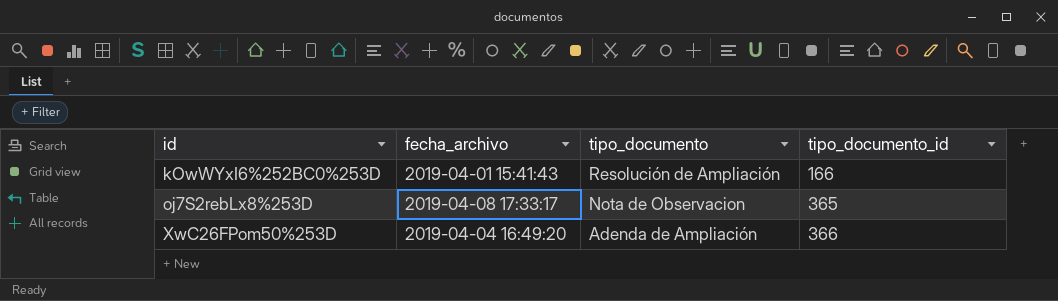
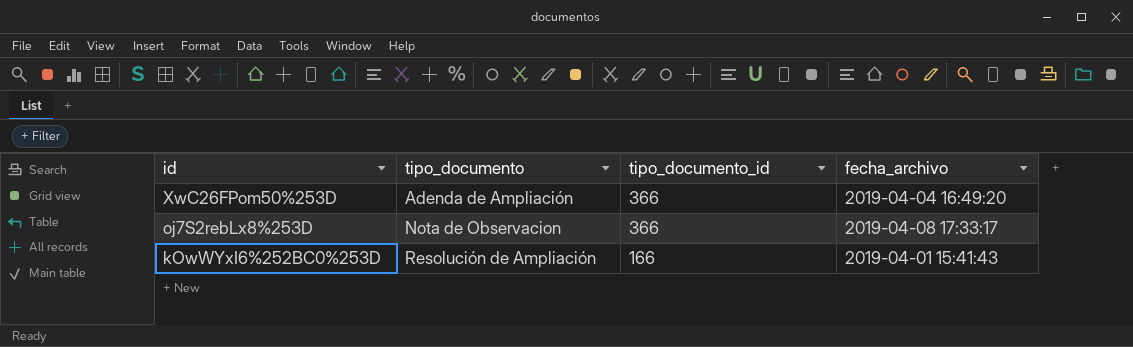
row order: id ascending -> id descending
column fecha_archivo | position: 2 -> 4
oj7S2rebLx8%253D | tipo_documento_id: 365 -> 366

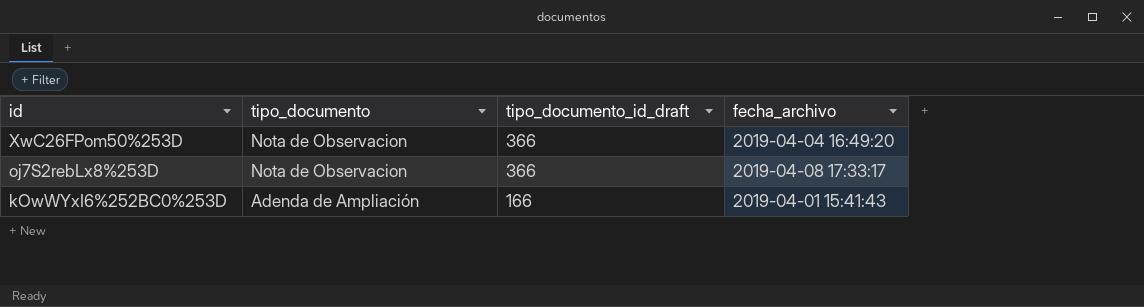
column name: tipo_documento_id -> tipo_documento_id_draft
XwC26FPom50%253D | tipo_documento: Adenda de Ampliación -> Nota de Observacion
kOwWYxI6%252BC0%253D | tipo_documento: Resolución de Ampliación -> Adenda de Ampliación

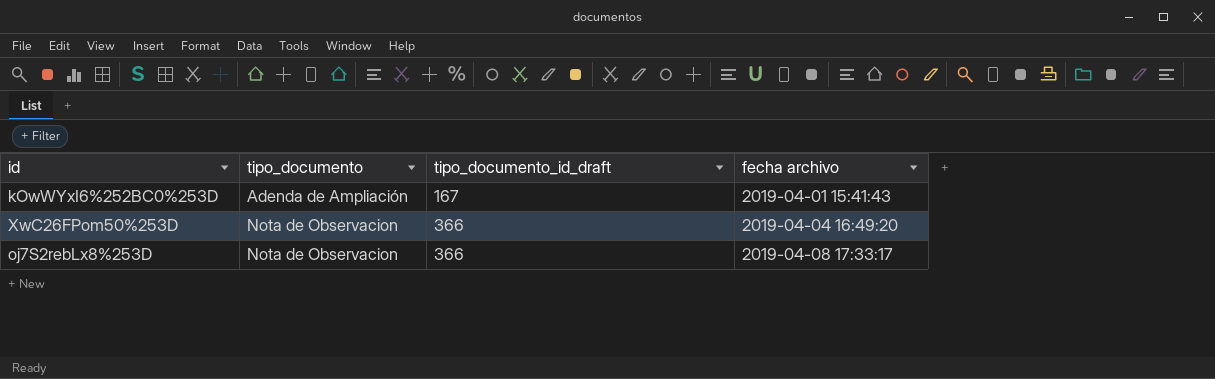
row order: id descending -> tipo_documento ascending
column name: fecha_archivo -> fecha archivo
kOwWYxI6%252BC0%253D | tipo_documento_id_draft: 166 -> 167

